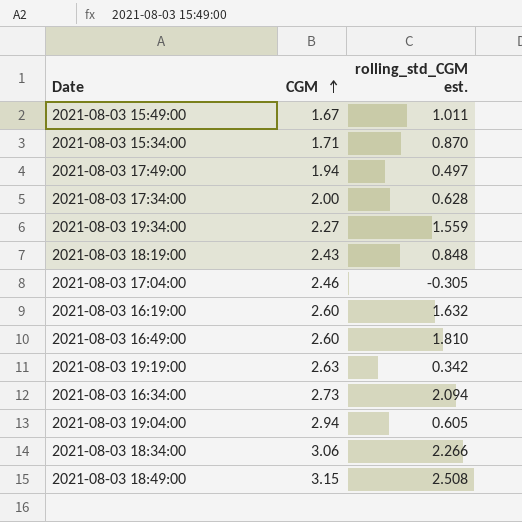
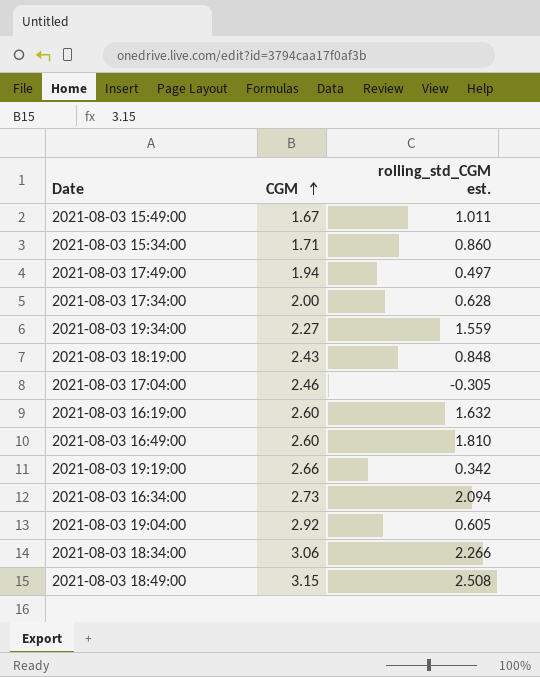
2021-08-03 15:34:00 | rolling_std_CGM est.: 0.870 -> 0.860
2021-08-03 19:19:00 | CGM: 2.63 -> 2.66
2021-08-03 19:04:00 | CGM: 2.94 -> 2.92

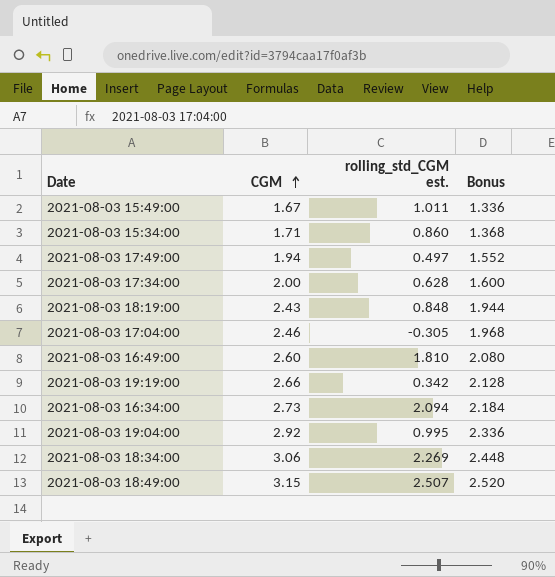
column Bonus | formula: none -> [CGM] * 0.8
row 2021-08-03 19:34:00: 2.27 | 1.559 -> none
row 2021-08-03 16:19:00: 2.60 | 1.632 -> none
2021-08-03 19:04:00 | rolling_std_CGM est.: 0.605 -> 0.995
2021-08-03 18:34:00 | rolling_std_CGM est.: 2.266 -> 2.269
2021-08-03 18:49:00 | rolling_std_CGM est.: 2.508 -> 2.507

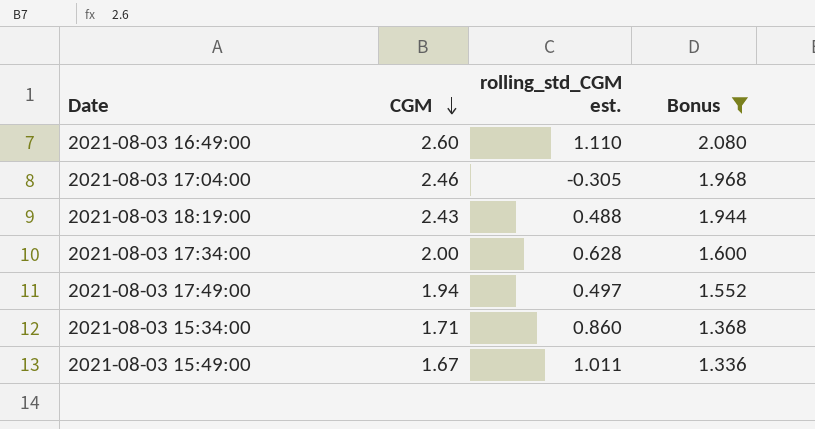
filter: none -> Bonus <= 2.080
row order: CGM ascending -> CGM descending
2021-08-03 16:49:00 | rolling_std_CGM est.: 1.810 -> 1.110
2021-08-03 18:19:00 | rolling_std_CGM est.: 0.848 -> 0.488

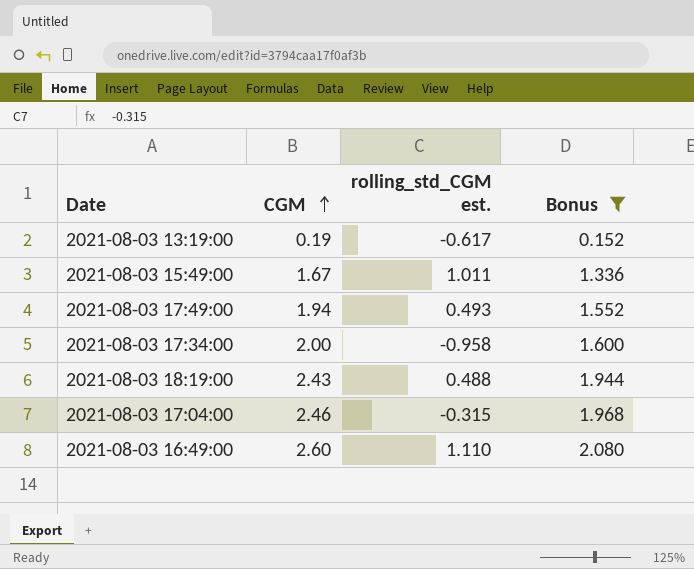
row order: CGM descending -> CGM ascending
row 2021-08-03 15:34:00: 1.71 | 0.860 | 1.368 -> none
row 2021-08-03 13:19:00: none -> 0.19 | -0.617 | 0.152
2021-08-03 17:49:00 | rolling_std_CGM est.: 0.497 -> 0.493
2021-08-03 17:34:00 | rolling_std_CGM est.: 0.628 -> -0.958
2021-08-03 17:04:00 | rolling_std_CGM est.: -0.305 -> -0.315

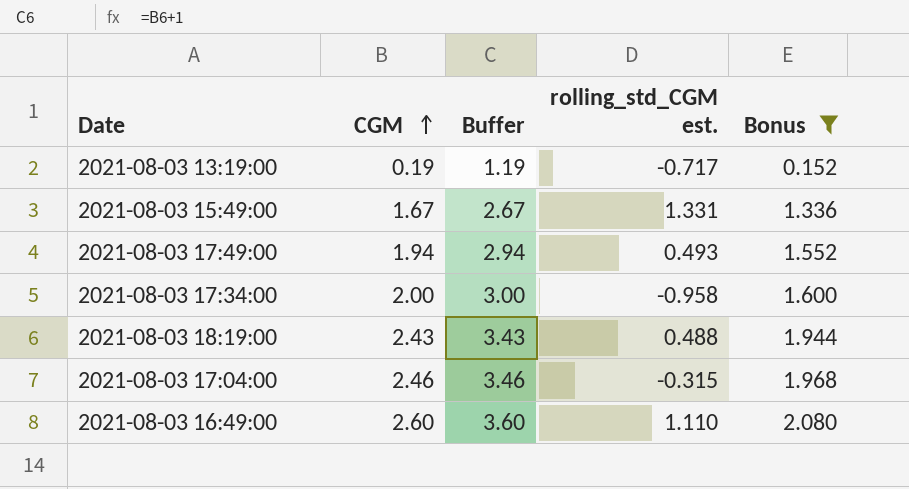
column Buffer | formula: none -> [CGM] + 1
2021-08-03 13:19:00 | rolling_std_CGM est.: -0.617 -> -0.717
2021-08-03 15:49:00 | rolling_std_CGM est.: 1.011 -> 1.331

